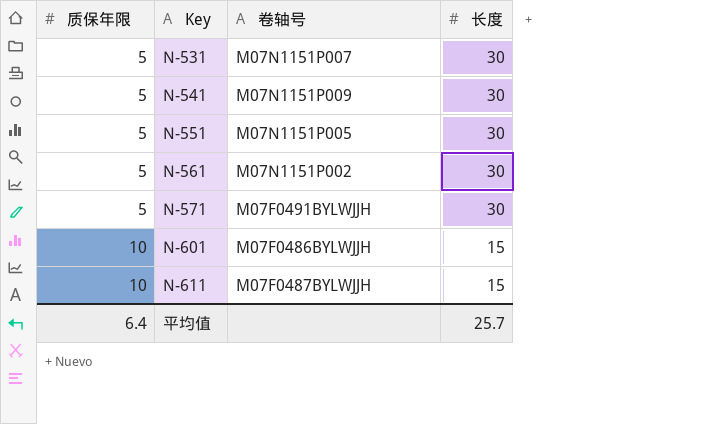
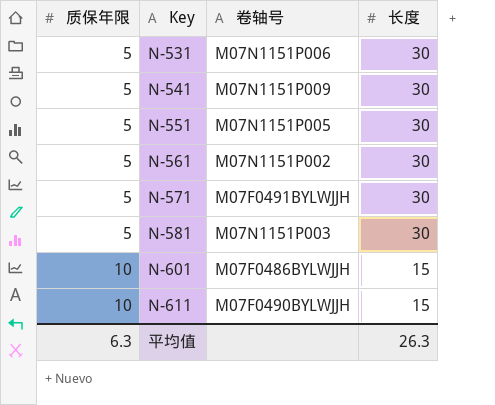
N-531 | 卷轴号: M07N1151P007 -> M07N1151P006
row N-581: none -> 5 | M07N1151P003 | 30
N-611 | 卷轴号: M07F0487BYLWJJH -> M07F0490BYLWJJH
平均值 | 质保年限: 6.4 -> 6.3
平均值 | 长度: 25.7 -> 26.3

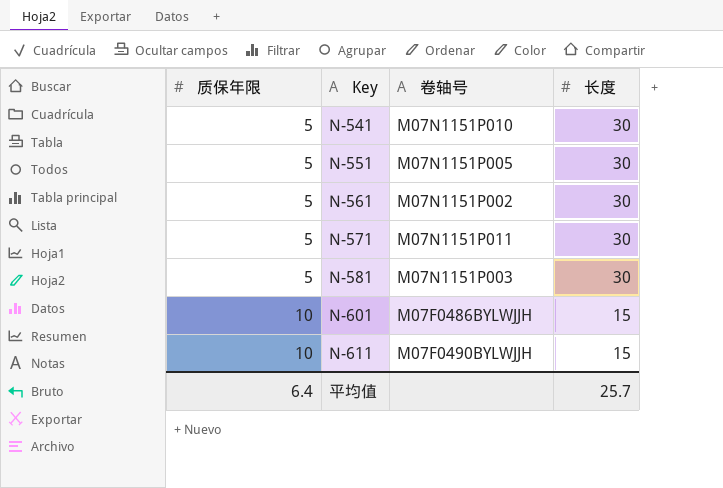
row N-531: 5 | M07N1151P006 | 30 -> none
N-541 | 卷轴号: M07N1151P009 -> M07N1151P010
N-571 | 卷轴号: M07F0491BYLWJJH -> M07N1151P011
平均值 | 质保年限: 6.3 -> 6.4
平均值 | 长度: 26.3 -> 25.7

